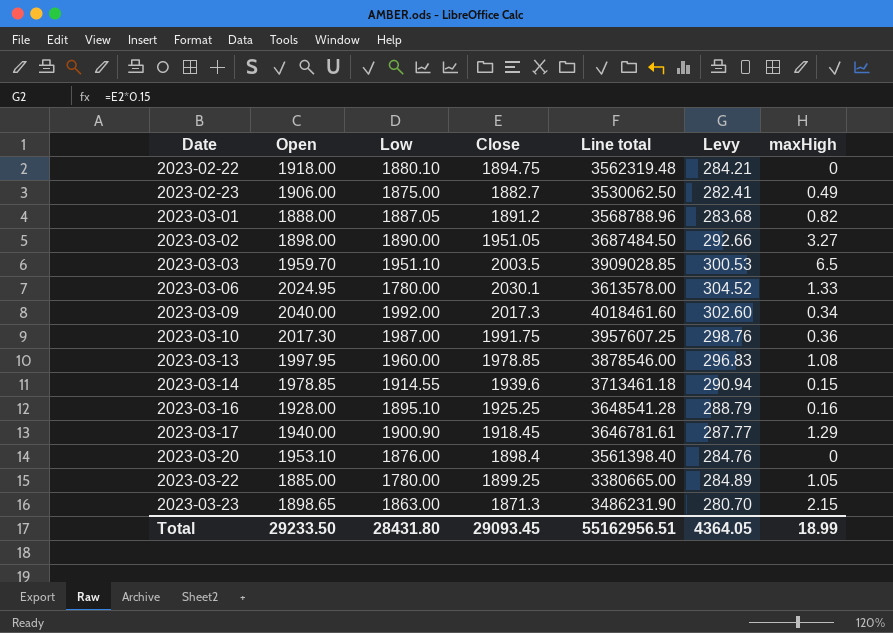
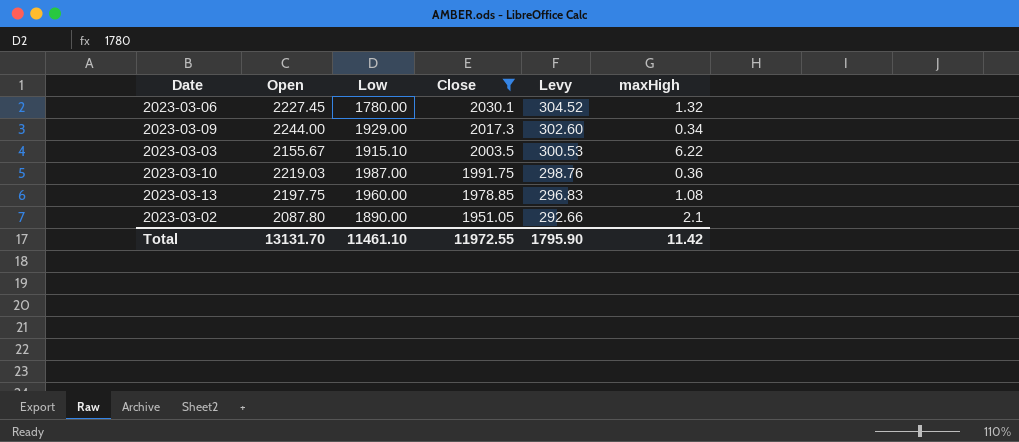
filter: none -> Close >= 1951.05
row order: Date ascending -> Close descending
column Line total | formula: [Low] * [Close] -> none
2023-03-06 | Open: 2024.95 -> 2227.45
2023-03-06 | maxHigh: 1.33 -> 1.32
2023-03-09 | Open: 2040.00 -> 2244.00
2023-03-09 | Low: 1992.00 -> 1929.00
2023-03-03 | Open: 1959.70 -> 2155.67
2023-03-03 | Low: 1951.10 -> 1915.10
2023-03-03 | maxHigh: 6.5 -> 6.22
2023-03-10 | Open: 2017.30 -> 2219.03
2023-03-13 | Open: 1997.95 -> 2197.75
2023-03-02 | Open: 1898.00 -> 2087.80
2023-03-02 | maxHigh: 3.27 -> 2.1
Total | Open: 29233.50 -> 13131.70
Total | Low: 28431.80 -> 11461.10
Total | Close: 29093.45 -> 11972.55
Total | Levy: 4364.05 -> 1795.90
Total | maxHigh: 18.99 -> 11.42

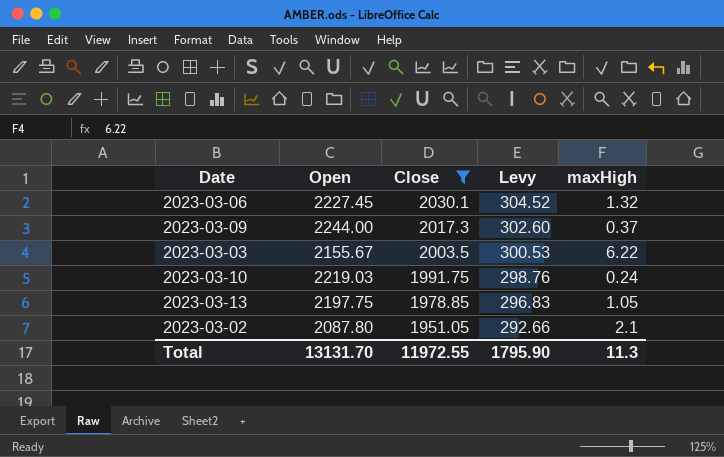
column Low | position: 3 -> none
2023-03-09 | maxHigh: 0.34 -> 0.37
2023-03-10 | maxHigh: 0.36 -> 0.24
2023-03-13 | maxHigh: 1.08 -> 1.05
Total | maxHigh: 11.42 -> 11.3

